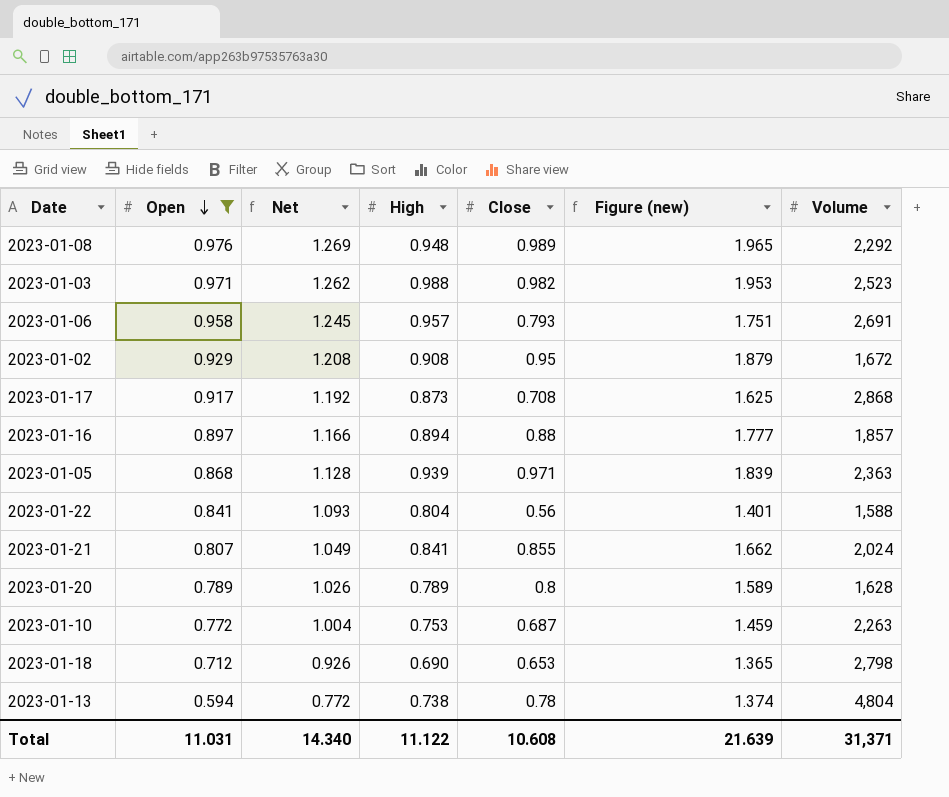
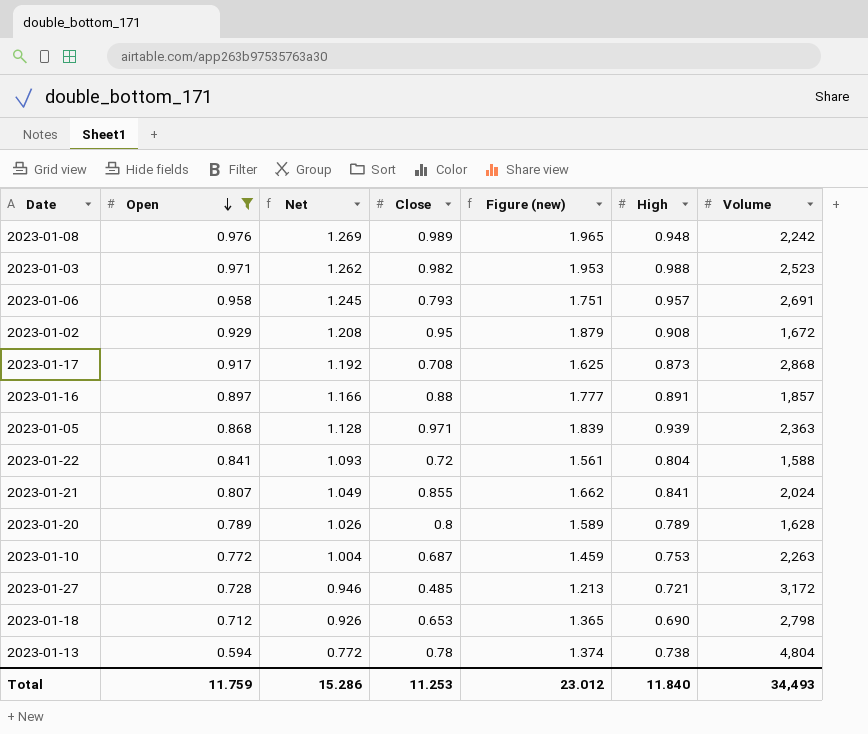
column High | position: 4 -> 6
2023-01-08 | Volume: 2,292 -> 2,242
2023-01-16 | High: 0.894 -> 0.891
2023-01-22 | Close: 0.56 -> 0.72
2023-01-22 | Figure (new): 1.401 -> 1.561
row 2023-01-27: none -> 0.728 | 0.946 | 0.485 | 1.213 | 0.721 | 3,172
Total | Open: 11.031 -> 11.759
Total | Net: 14.340 -> 15.286
Total | Close: 10.608 -> 11.253
Total | Figure (new): 21.639 -> 23.012
Total | High: 11.122 -> 11.840
Total | Volume: 31,371 -> 34,493

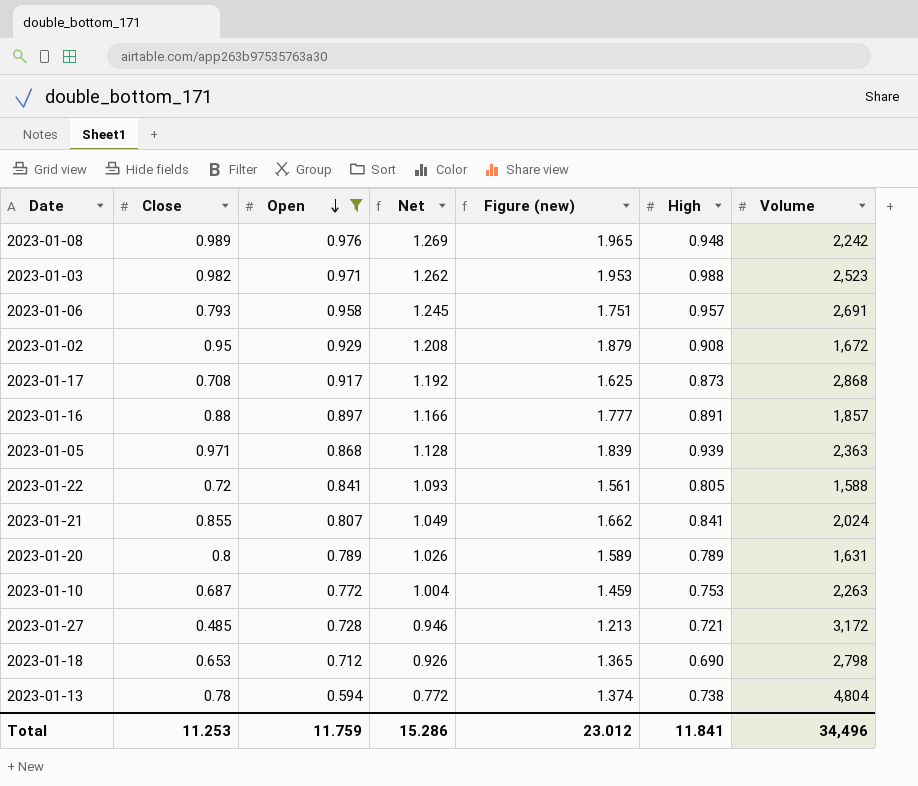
column Close | position: 4 -> 2
2023-01-22 | High: 0.804 -> 0.805
2023-01-20 | Volume: 1,628 -> 1,631
Total | High: 11.840 -> 11.841
Total | Volume: 34,493 -> 34,496

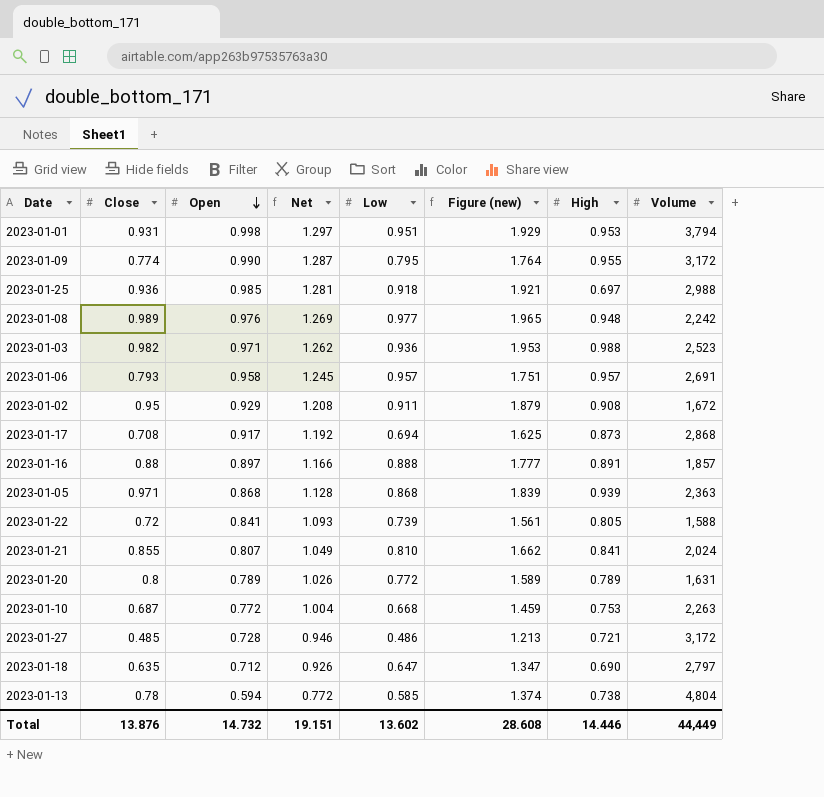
filter: Open <= 0.976 -> none
column Low | position: none -> 5
2023-01-18 | Close: 0.653 -> 0.635
2023-01-18 | Figure (new): 1.365 -> 1.347
2023-01-18 | Volume: 2,798 -> 2,797
Total | Close: 11.253 -> 13.876
Total | Open: 11.759 -> 14.732
Total | Net: 15.286 -> 19.151
Total | Figure (new): 23.012 -> 28.608
Total | High: 11.841 -> 14.446
Total | Volume: 34,496 -> 44,449

